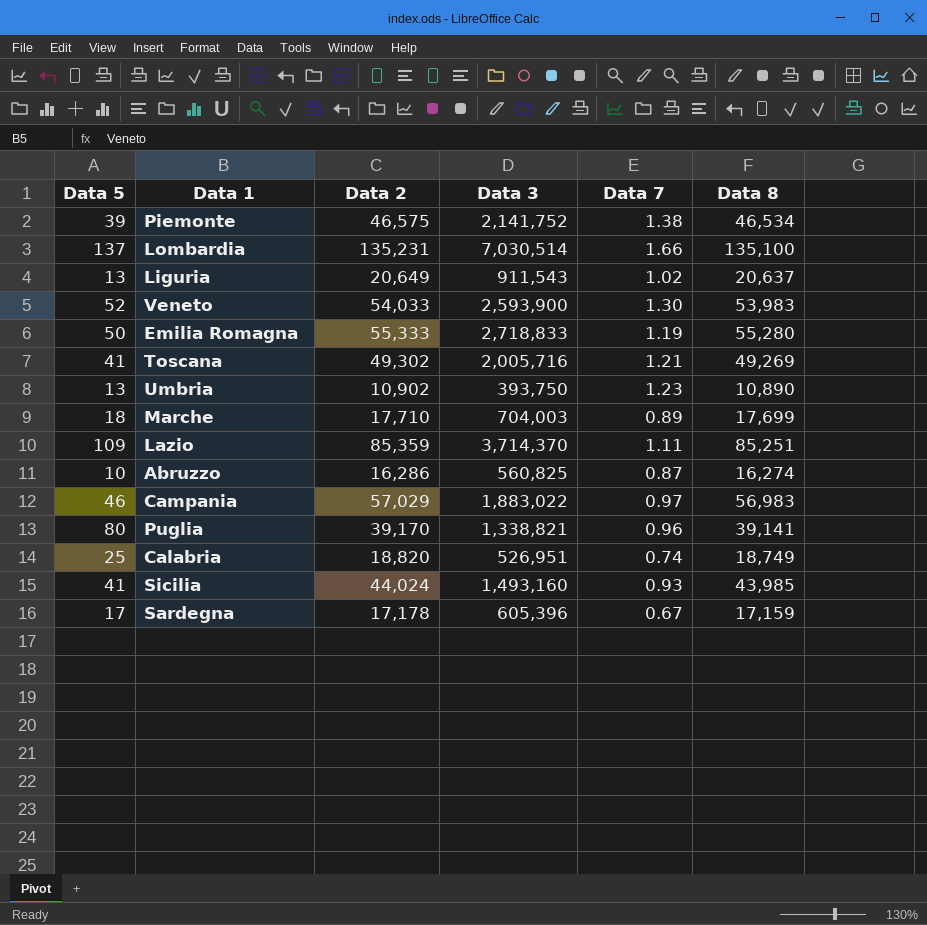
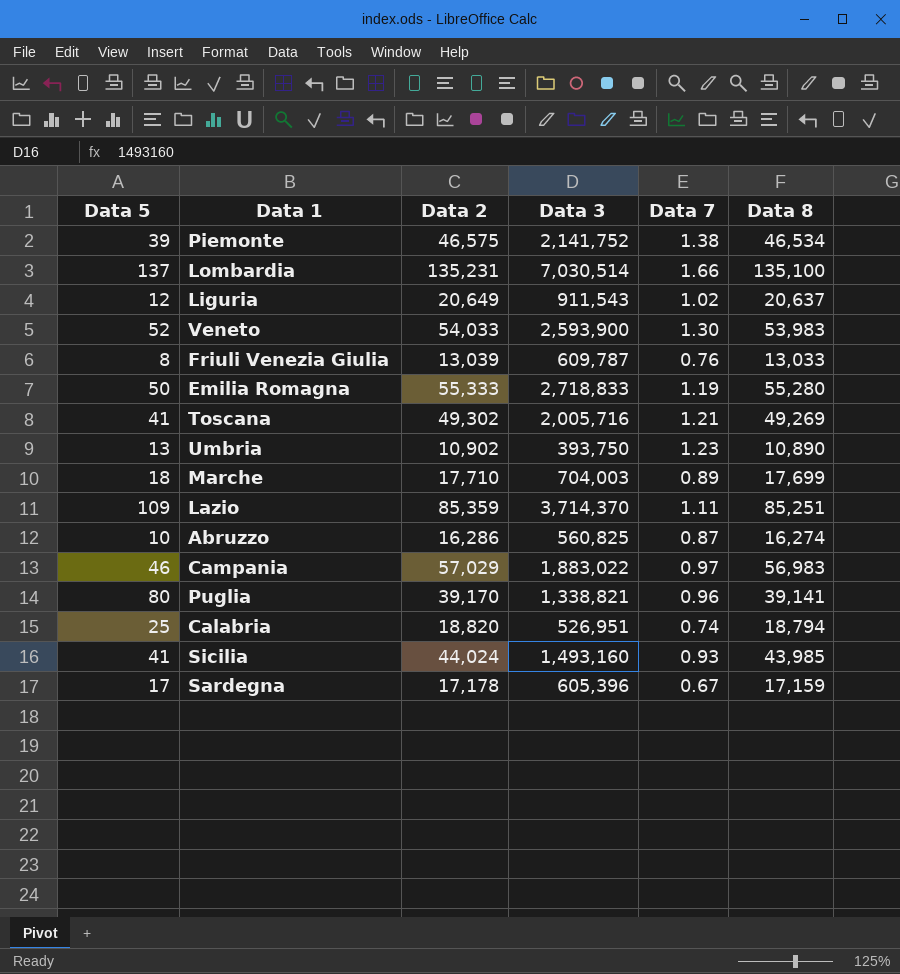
Liguria | Data 5: 13 -> 12
row Friuli Venezia Giulia: none -> 8 | 13,039 | 609,787 | 0.76 | 13,033
Calabria | Data 8: 18,749 -> 18,794

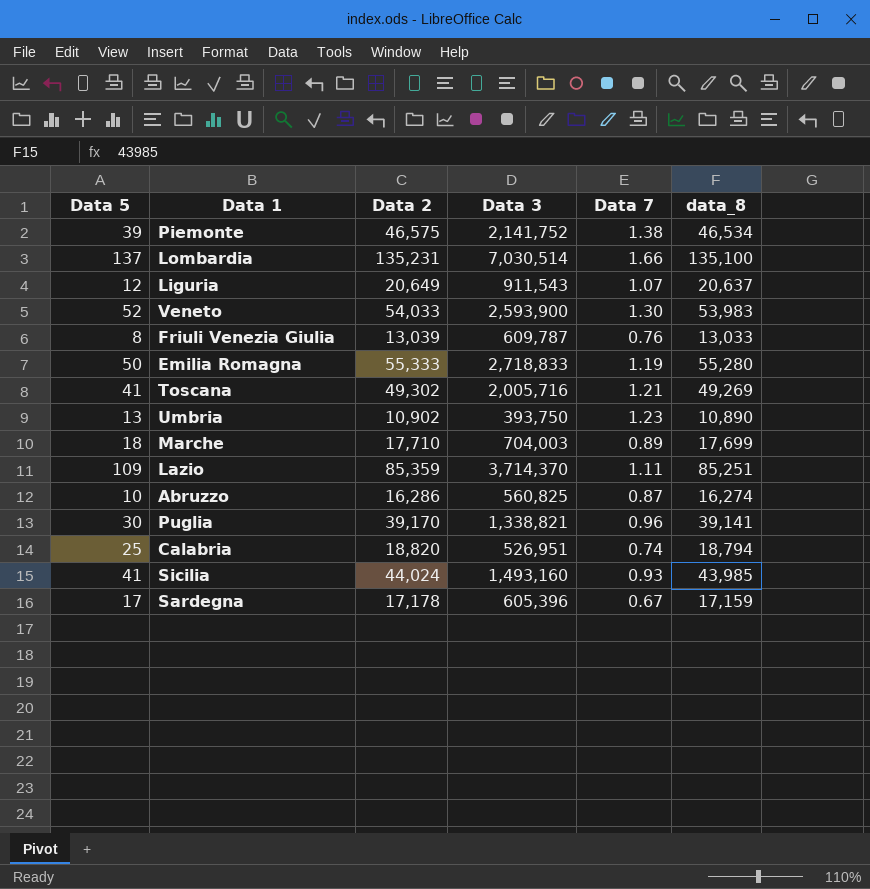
column name: Data 8 -> data_8
row Campania: 46 | 57,029 | 1,883,022 | 0.97 | 56,983 -> none
Liguria | Data 7: 1.02 -> 1.07
Puglia | Data 5: 80 -> 30

